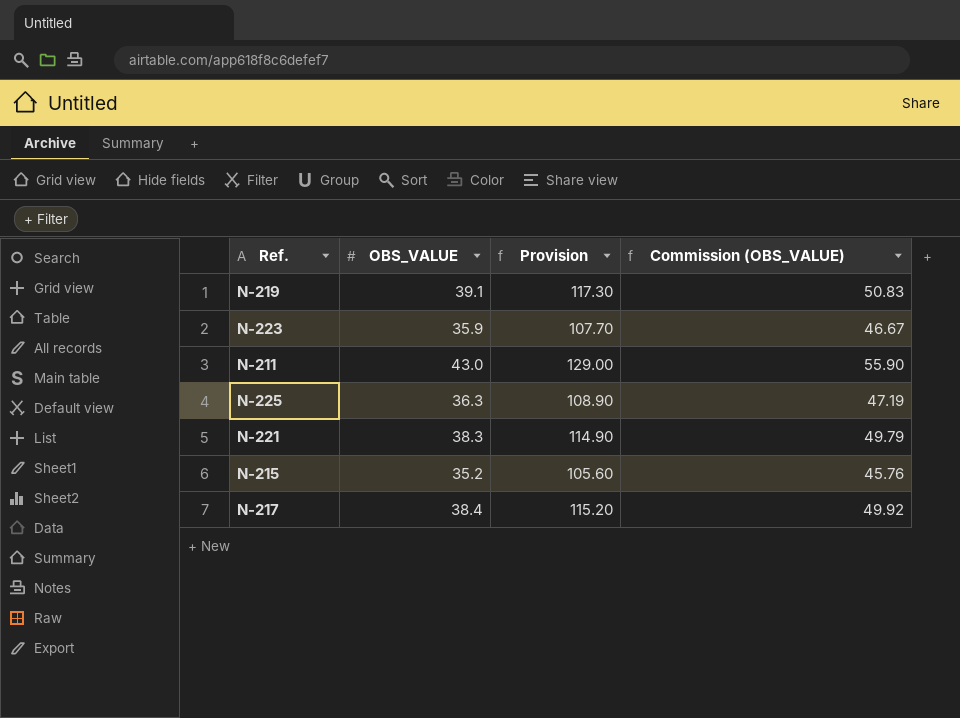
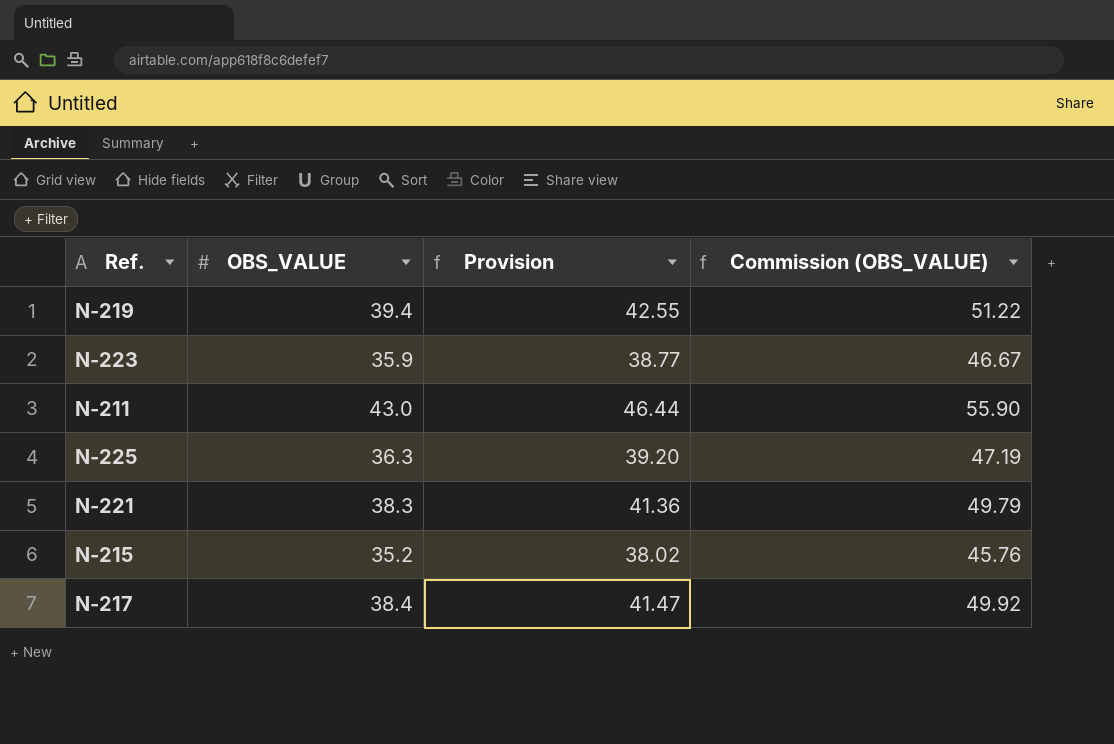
column Provision | formula: [OBS_VALUE] * 3 -> [OBS_VALUE] * 1.08
N-219 | OBS_VALUE: 39.1 -> 39.4
N-219 | Commission (OBS_VALUE): 50.83 -> 51.22

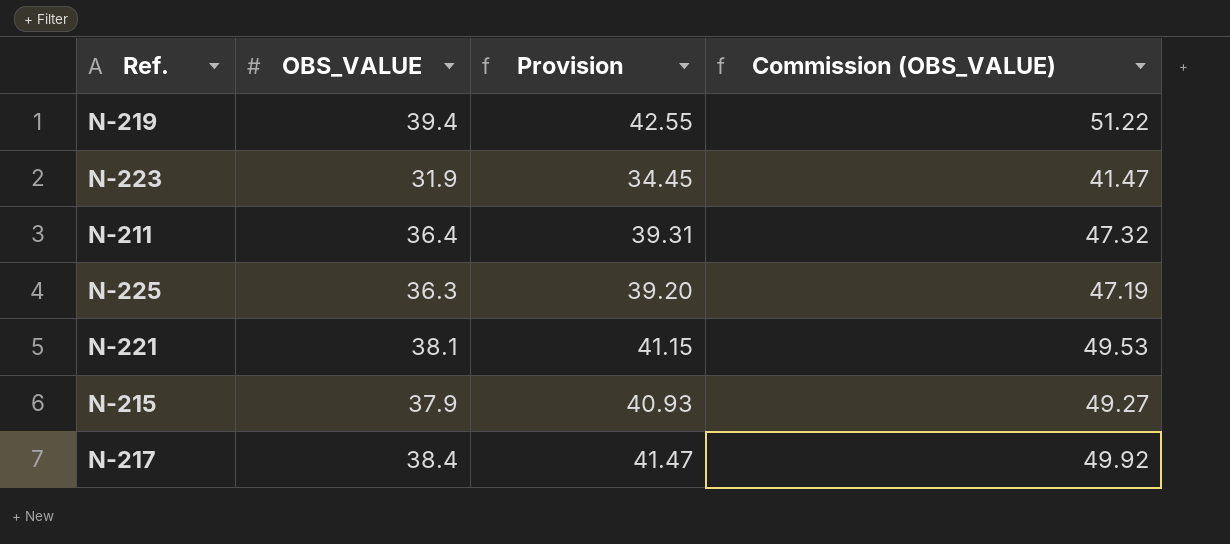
N-223 | OBS_VALUE: 35.9 -> 31.9
N-223 | Provision: 38.77 -> 34.45
N-223 | Commission (OBS_VALUE): 46.67 -> 41.47
N-211 | OBS_VALUE: 43.0 -> 36.4
N-211 | Provision: 46.44 -> 39.31
N-211 | Commission (OBS_VALUE): 55.90 -> 47.32
N-221 | OBS_VALUE: 38.3 -> 38.1
N-221 | Provision: 41.36 -> 41.15
N-221 | Commission (OBS_VALUE): 49.79 -> 49.53
N-215 | OBS_VALUE: 35.2 -> 37.9
N-215 | Provision: 38.02 -> 40.93
N-215 | Commission (OBS_VALUE): 45.76 -> 49.27

